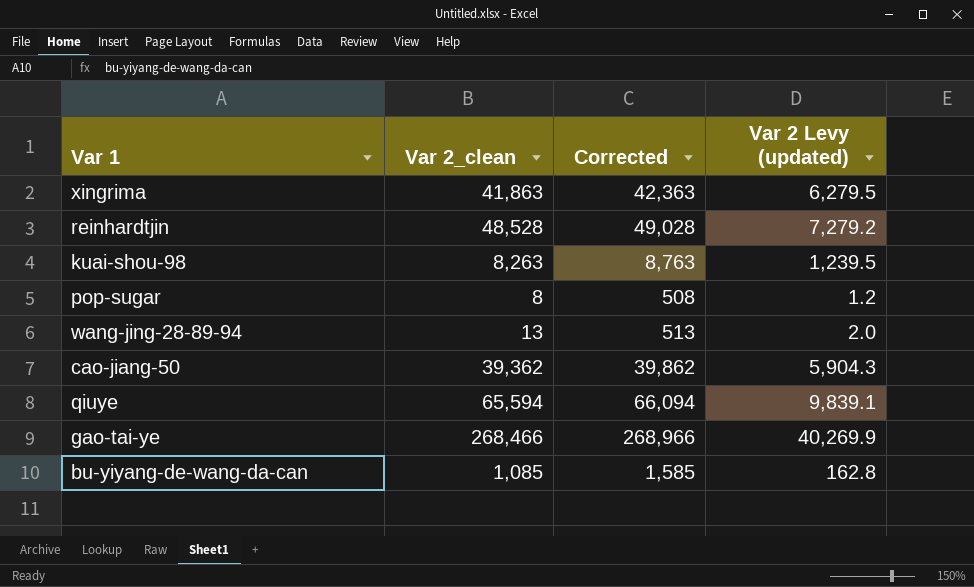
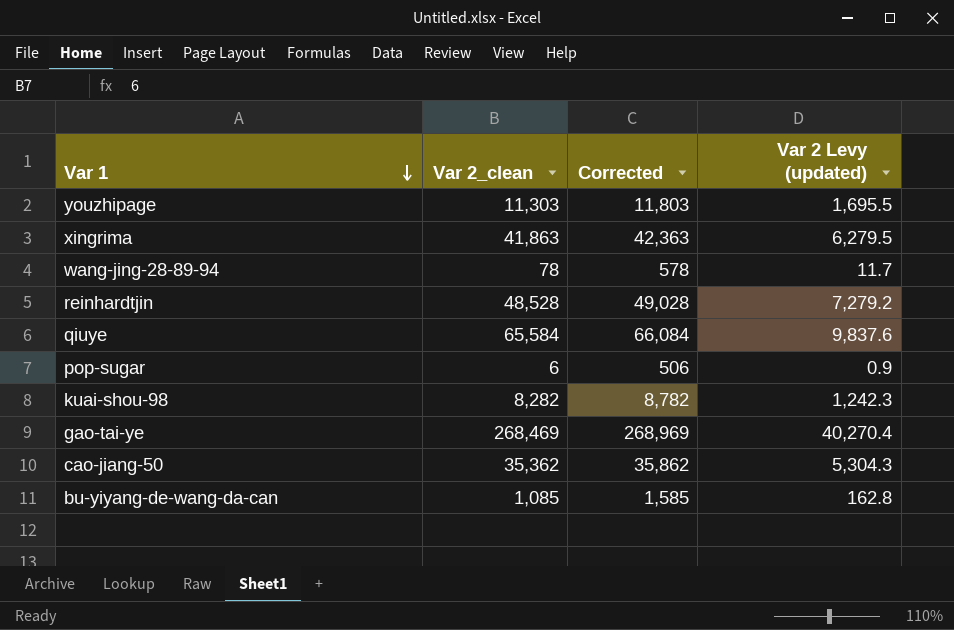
row order: none -> Var 1 descending
row youzhipage: none -> 11,303 | 11,803 | 1,695.5
wang-jing-28-89-94 | Var 2_clean: 13 -> 78
wang-jing-28-89-94 | Corrected: 513 -> 578
wang-jing-28-89-94 | Var 2 Levy (updated): 2.0 -> 11.7
qiuye | Var 2_clean: 65,594 -> 65,584
qiuye | Corrected: 66,094 -> 66,084
qiuye | Var 2 Levy (updated): 9,839.1 -> 9,837.6
pop-sugar | Var 2_clean: 8 -> 6
pop-sugar | Corrected: 508 -> 506
pop-sugar | Var 2 Levy (updated): 1.2 -> 0.9
kuai-shou-98 | Var 2_clean: 8,263 -> 8,282
kuai-shou-98 | Corrected: 8,763 -> 8,782
kuai-shou-98 | Var 2 Levy (updated): 1,239.5 -> 1,242.3
gao-tai-ye | Var 2_clean: 268,466 -> 268,469
gao-tai-ye | Corrected: 268,966 -> 268,969
gao-tai-ye | Var 2 Levy (updated): 40,269.9 -> 40,270.4
cao-jiang-50 | Var 2_clean: 39,362 -> 35,362
cao-jiang-50 | Corrected: 39,862 -> 35,862
cao-jiang-50 | Var 2 Levy (updated): 5,904.3 -> 5,304.3

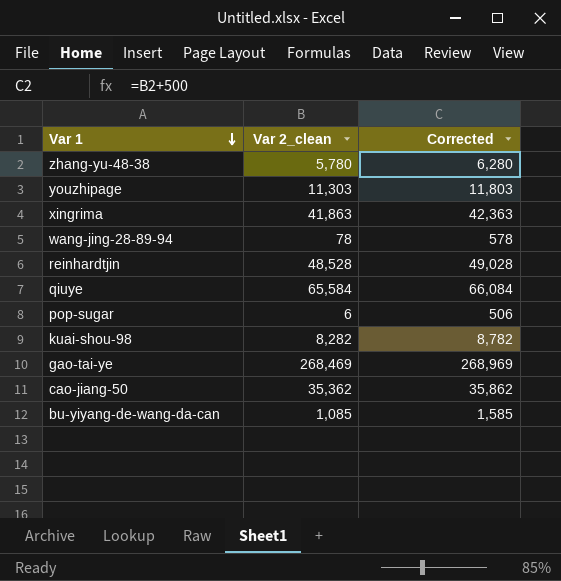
column Var 2 Levy (updated) | formula: [Var 2_clean] * 0.15 -> none
row zhang-yu-48-38: none -> 5,780 | 6,280

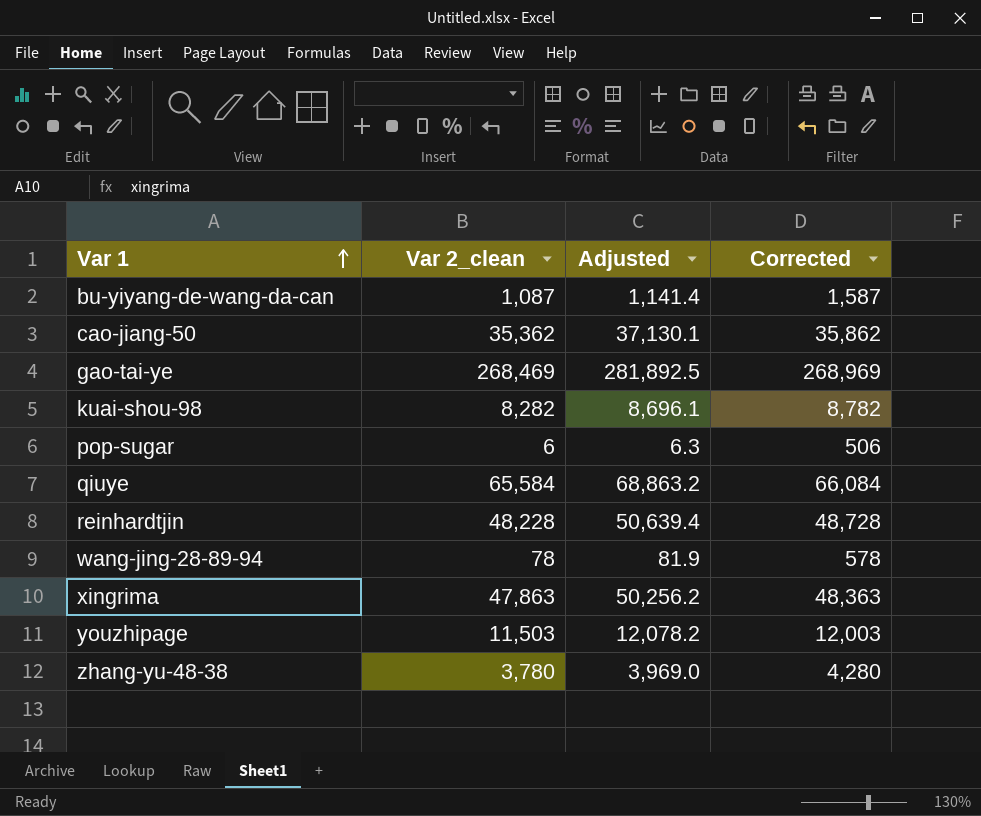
row order: Var 1 descending -> Var 1 ascending
column Adjusted | formula: none -> [Var 2_clean] * 1.05
bu-yiyang-de-wang-da-can | Var 2_clean: 1,085 -> 1,087
bu-yiyang-de-wang-da-can | Corrected: 1,585 -> 1,587
reinhardtjin | Var 2_clean: 48,528 -> 48,228
reinhardtjin | Corrected: 49,028 -> 48,728
xingrima | Var 2_clean: 41,863 -> 47,863
xingrima | Corrected: 42,363 -> 48,363
youzhipage | Var 2_clean: 11,303 -> 11,503
youzhipage | Corrected: 11,803 -> 12,003
zhang-yu-48-38 | Var 2_clean: 5,780 -> 3,780
zhang-yu-48-38 | Corrected: 6,280 -> 4,280

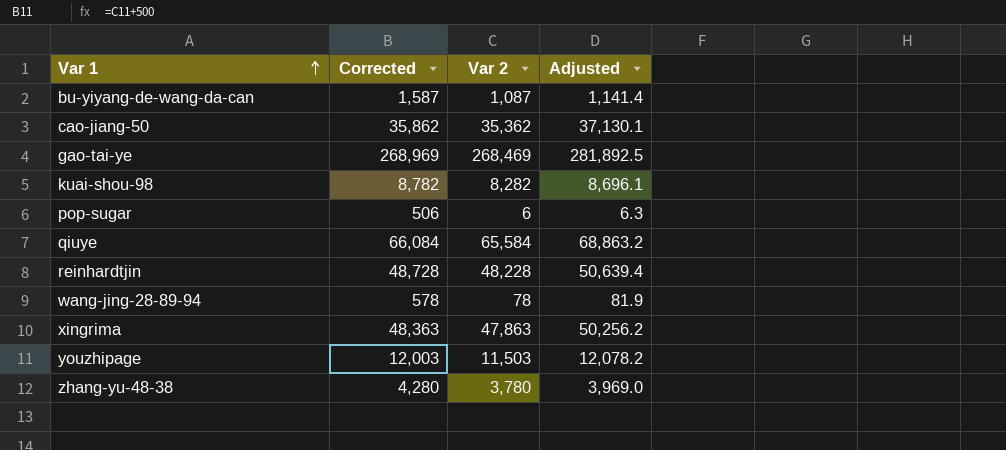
column Corrected | position: 4 -> 2
column name: Var 2_clean -> Var 2

